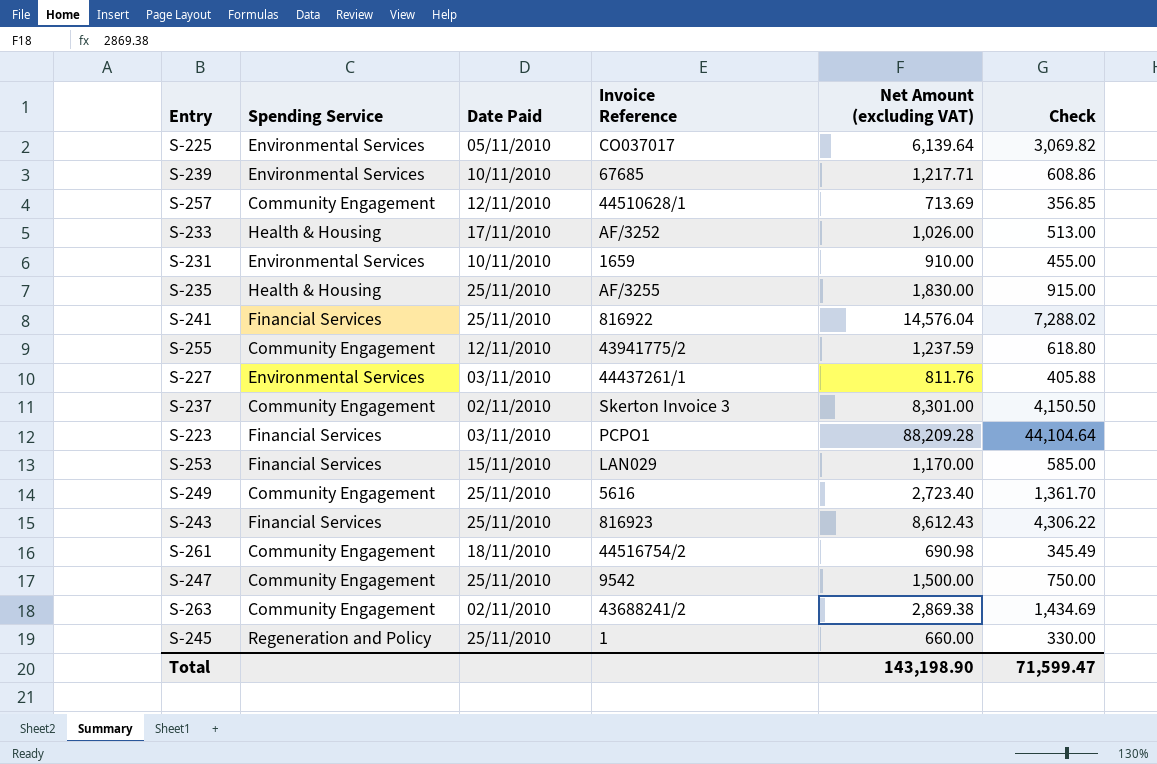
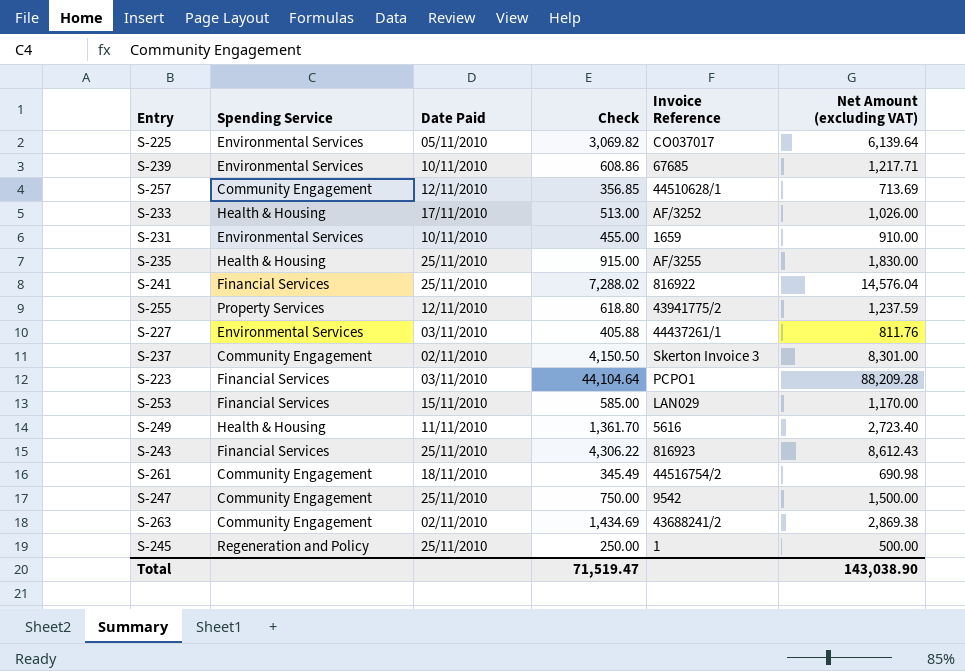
column Check | position: 6 -> 4
S-255 | Spending Service: Community Engagement -> Property Services
S-249 | Spending Service: Community Engagement -> Health & Housing
S-249 | Date Paid: 25/11/2010 -> 11/11/2010
S-245 | Check: 330.00 -> 250.00
S-245 | Net Amount (excluding VAT): 660.00 -> 500.00
Total | Check: 71,599.47 -> 71,519.47
Total | Net Amount (excluding VAT): 143,198.90 -> 143,038.90

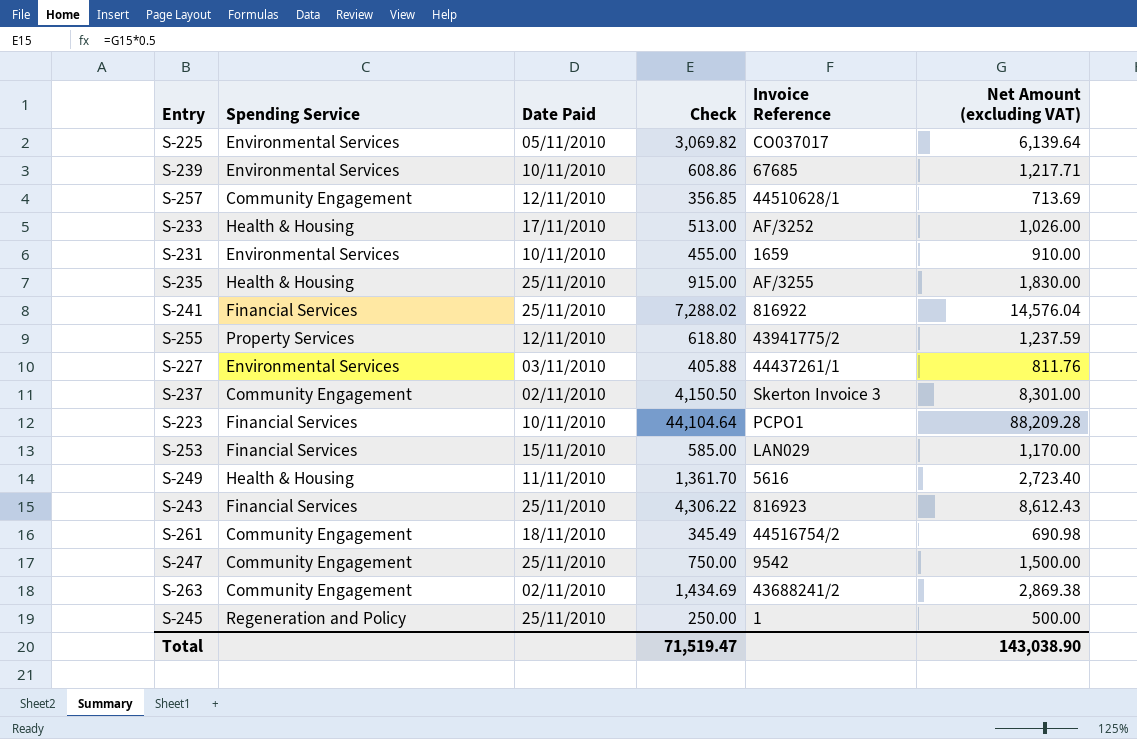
S-223 | Date Paid: 03/11/2010 -> 10/11/2010

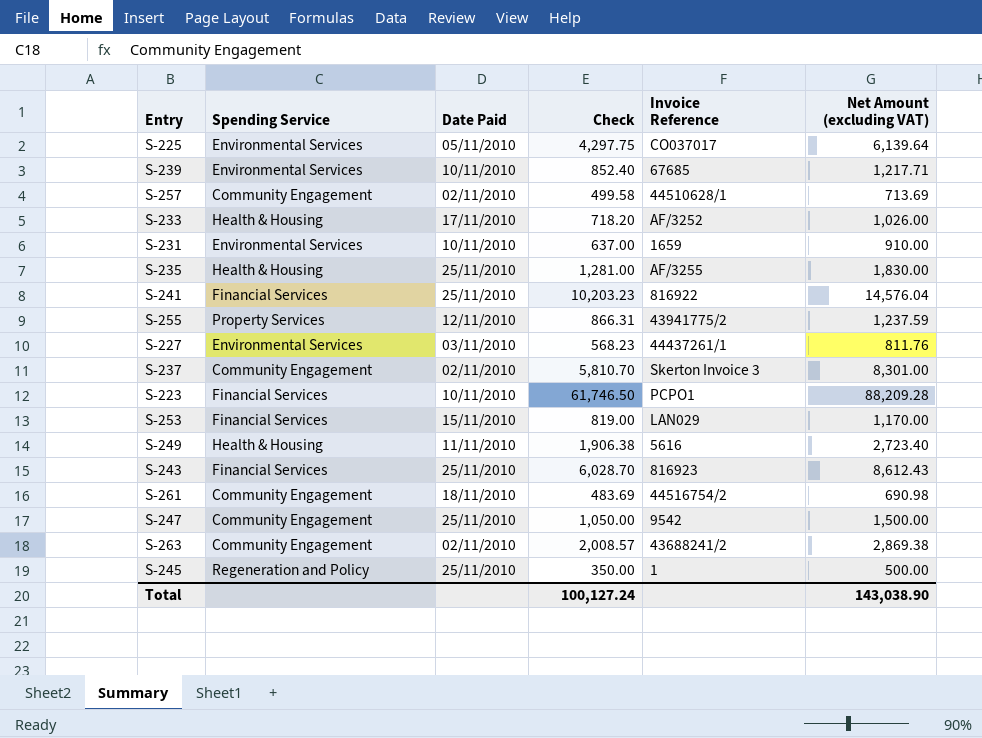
column Check | formula: [Net Amount (excluding VAT)] * 0.5 -> [Net Amount (excluding VAT)] * 0.7
S-257 | Date Paid: 12/11/2010 -> 02/11/2010
Total | Check: 71,519.47 -> 100,127.24

